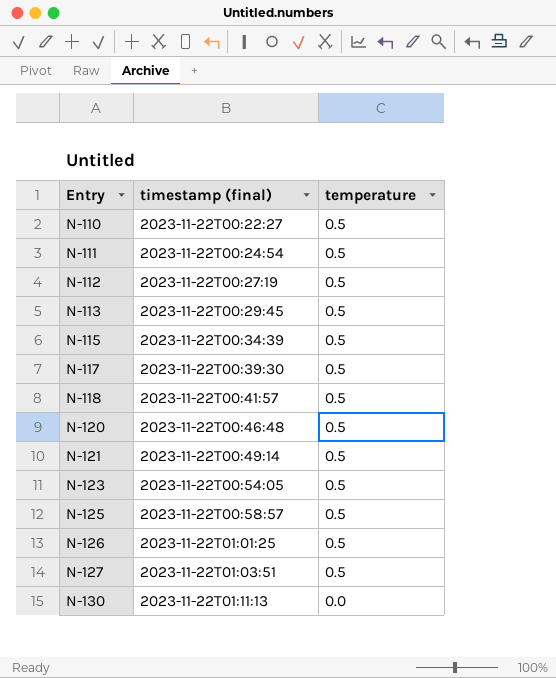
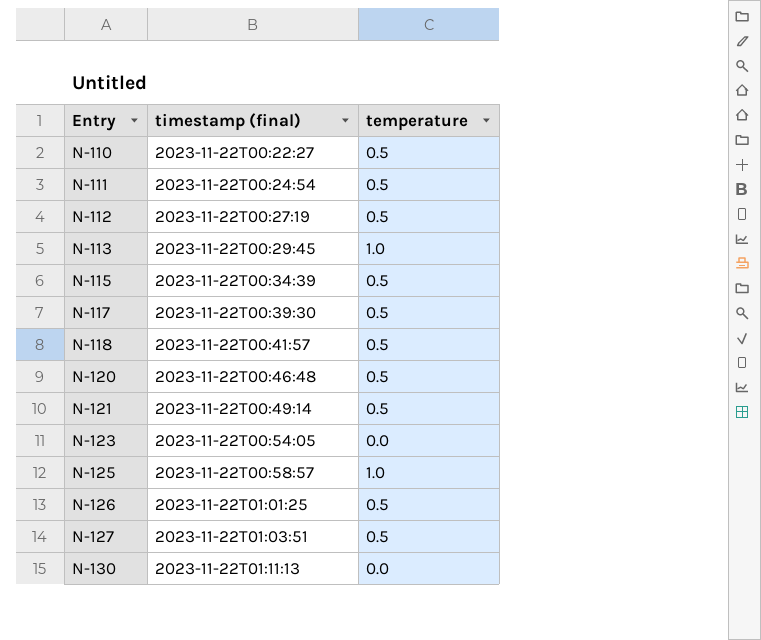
N-113 | temperature: 0.5 -> 1.0
N-123 | temperature: 0.5 -> 0.0
N-125 | temperature: 0.5 -> 1.0

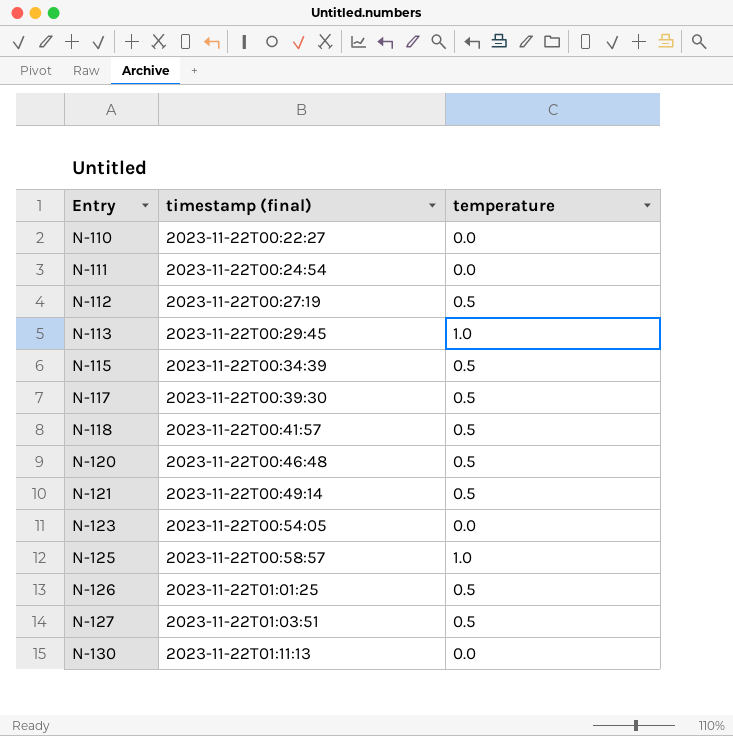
N-110 | temperature: 0.5 -> 0.0
N-111 | temperature: 0.5 -> 0.0

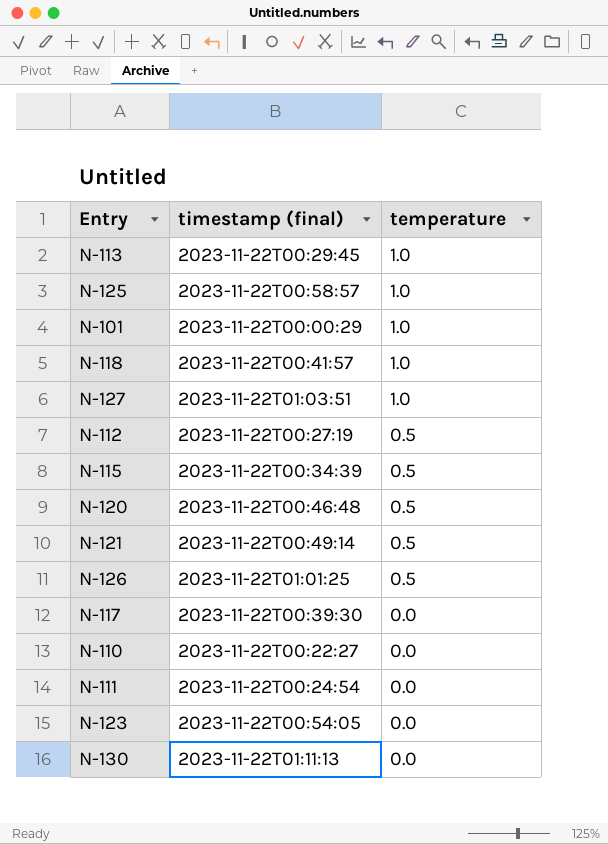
row order: Entry ascending -> temperature descending
row N-101: none -> 2023-11-22T00:00:29 | 1.0
N-118 | temperature: 0.5 -> 1.0
N-127 | temperature: 0.5 -> 1.0
N-117 | temperature: 0.5 -> 0.0

